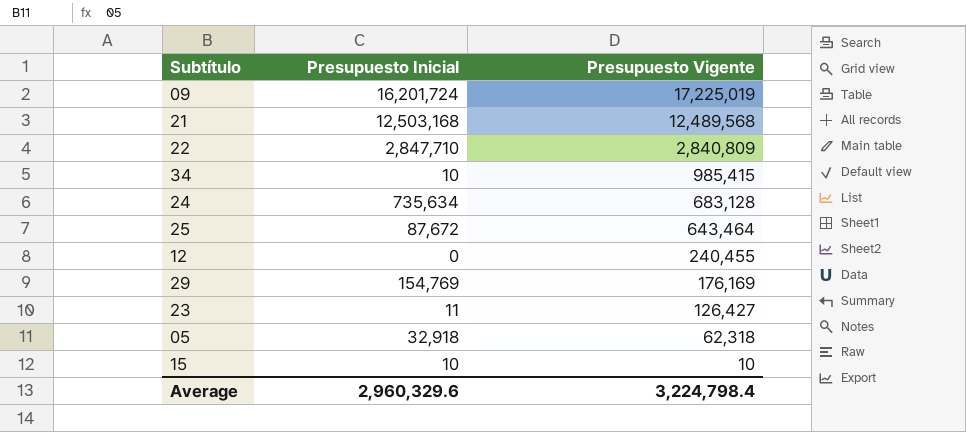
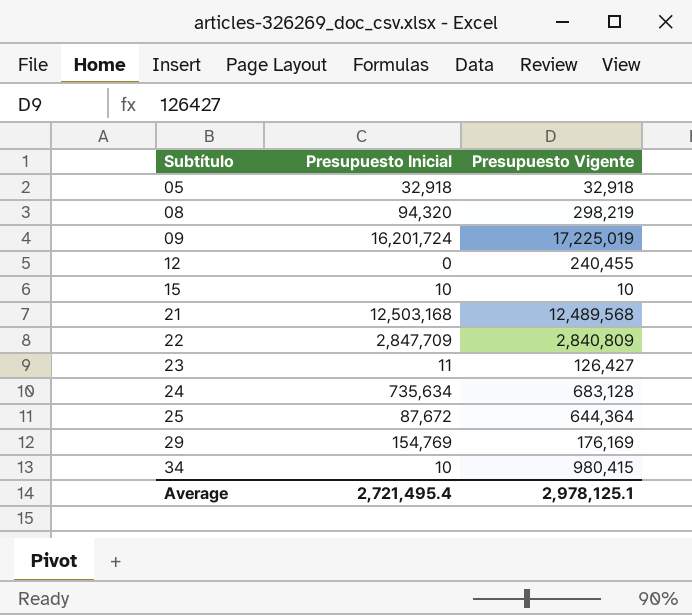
row order: Presupuesto Vigente descending -> Subtítulo ascending
05 | Presupuesto Vigente: 62,318 -> 32,918
row 08: none -> 94,320 | 298,219
22 | Presupuesto Inicial: 2,847,710 -> 2,847,709
25 | Presupuesto Vigente: 643,464 -> 644,364
34 | Presupuesto Vigente: 985,415 -> 980,415
Average | Presupuesto Inicial: 2,960,329.6 -> 2,721,495.4
Average | Presupuesto Vigente: 3,224,798.4 -> 2,978,125.1

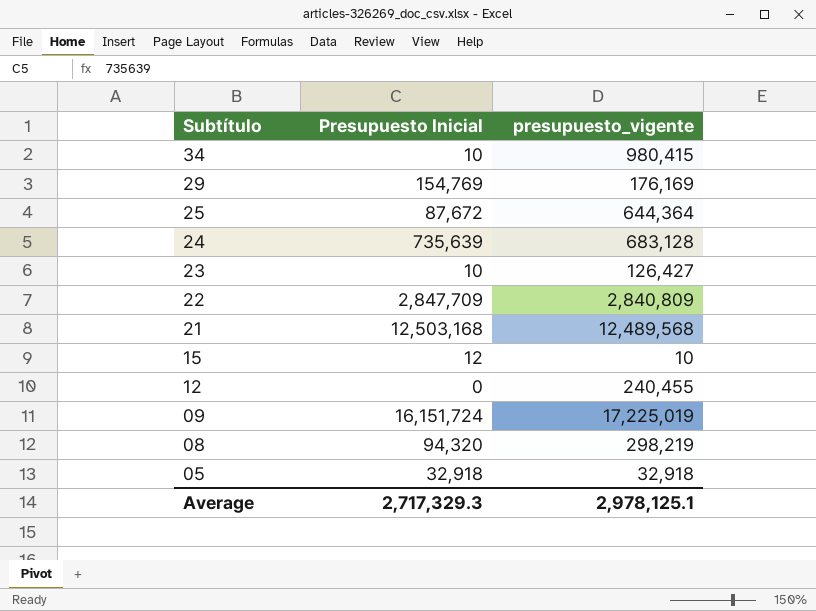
row order: Subtítulo ascending -> Subtítulo descending
column name: Presupuesto Vigente -> presupuesto_vigente
24 | Presupuesto Inicial: 735,634 -> 735,639
23 | Presupuesto Inicial: 11 -> 10
15 | Presupuesto Inicial: 10 -> 12
09 | Presupuesto Inicial: 16,201,724 -> 16,151,724
Average | Presupuesto Inicial: 2,721,495.4 -> 2,717,329.3

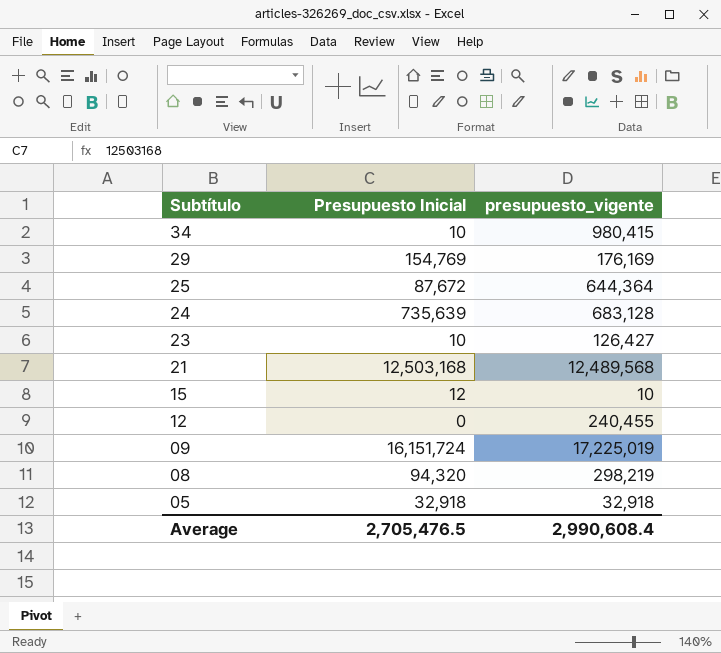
row 22: 2,847,709 | 2,840,809 -> none
Average | Presupuesto Inicial: 2,717,329.3 -> 2,705,476.5
Average | presupuesto_vigente: 2,978,125.1 -> 2,990,608.4

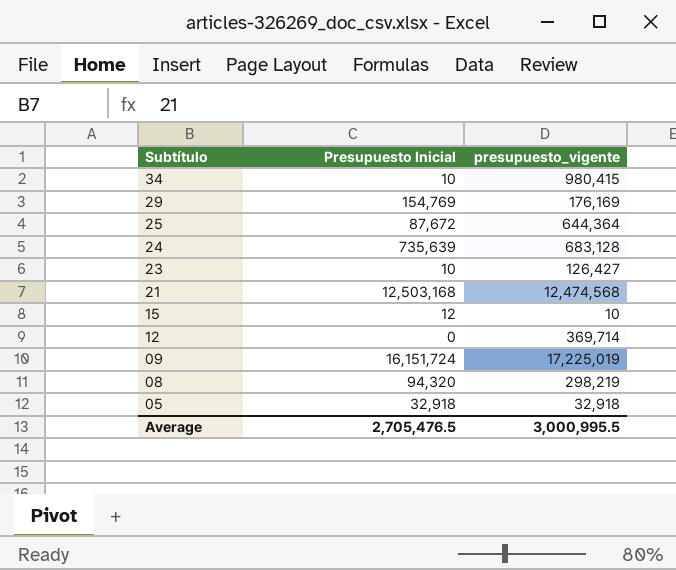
21 | presupuesto_vigente: 12,489,568 -> 12,474,568
12 | presupuesto_vigente: 240,455 -> 369,714
Average | presupuesto_vigente: 2,990,608.4 -> 3,000,995.5

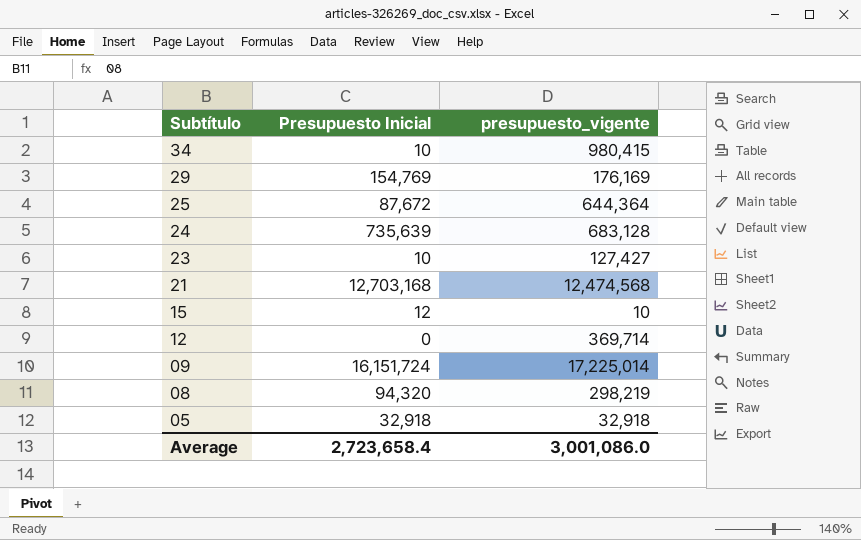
23 | presupuesto_vigente: 126,427 -> 127,427
21 | Presupuesto Inicial: 12,503,168 -> 12,703,168
09 | presupuesto_vigente: 17,225,019 -> 17,225,014
Average | Presupuesto Inicial: 2,705,476.5 -> 2,723,658.4
Average | presupuesto_vigente: 3,000,995.5 -> 3,001,086.0

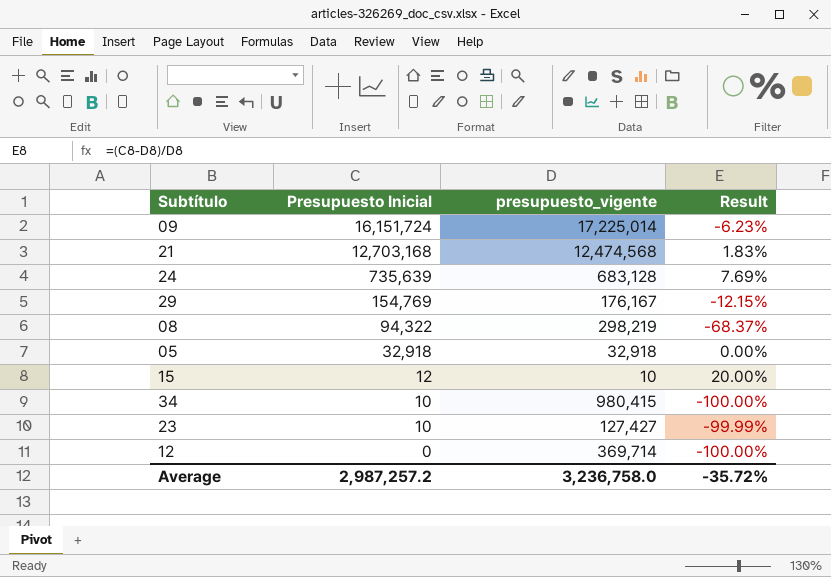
row order: Subtítulo descending -> Presupuesto Inicial descending
column Result | formula: none -> ([Presupuesto Inicial] - [presupuesto_vigente]) / [presupuesto_vigente]
row 25: 87,672 | 644,364 -> none
29 | presupuesto_vigente: 176,169 -> 176,167
08 | Presupuesto Inicial: 94,320 -> 94,322
Average | Presupuesto Inicial: 2,723,658.4 -> 2,987,257.2
Average | presupuesto_vigente: 3,001,086.0 -> 3,236,758.0

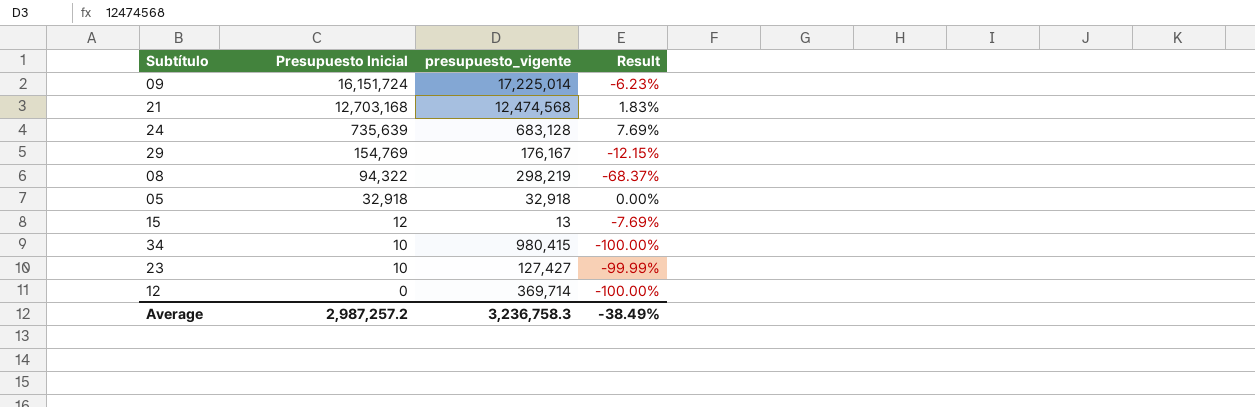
15 | presupuesto_vigente: 10 -> 13
15 | Result: 20.00% -> -7.69%
Average | presupuesto_vigente: 3,236,758.0 -> 3,236,758.3
Average | Result: -35.72% -> -38.49%

